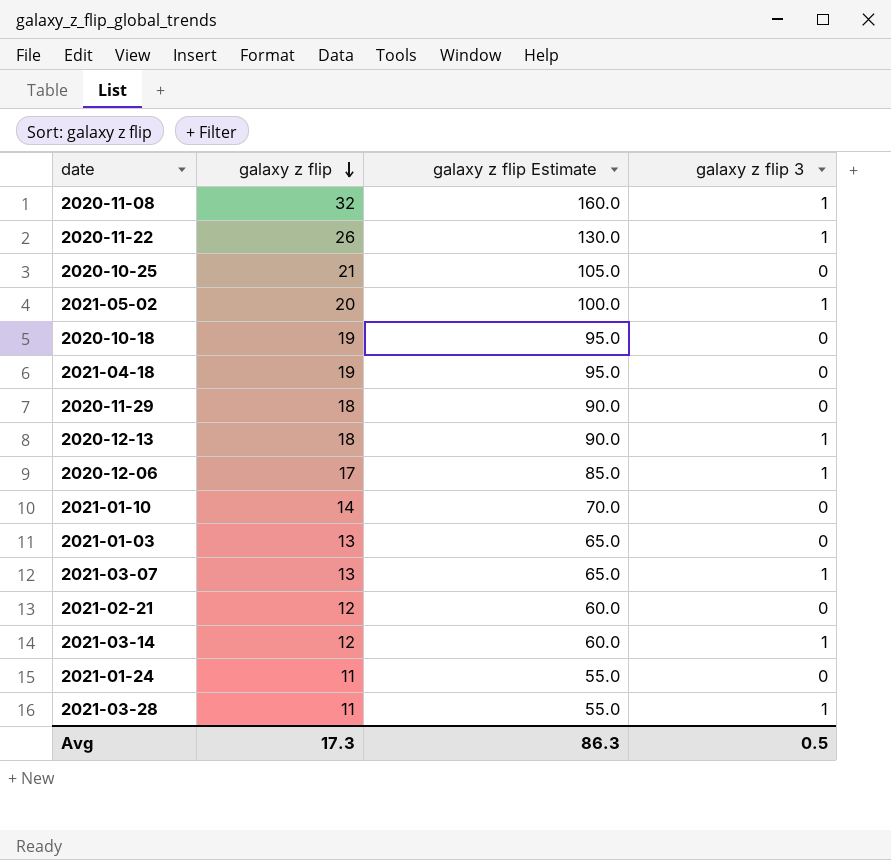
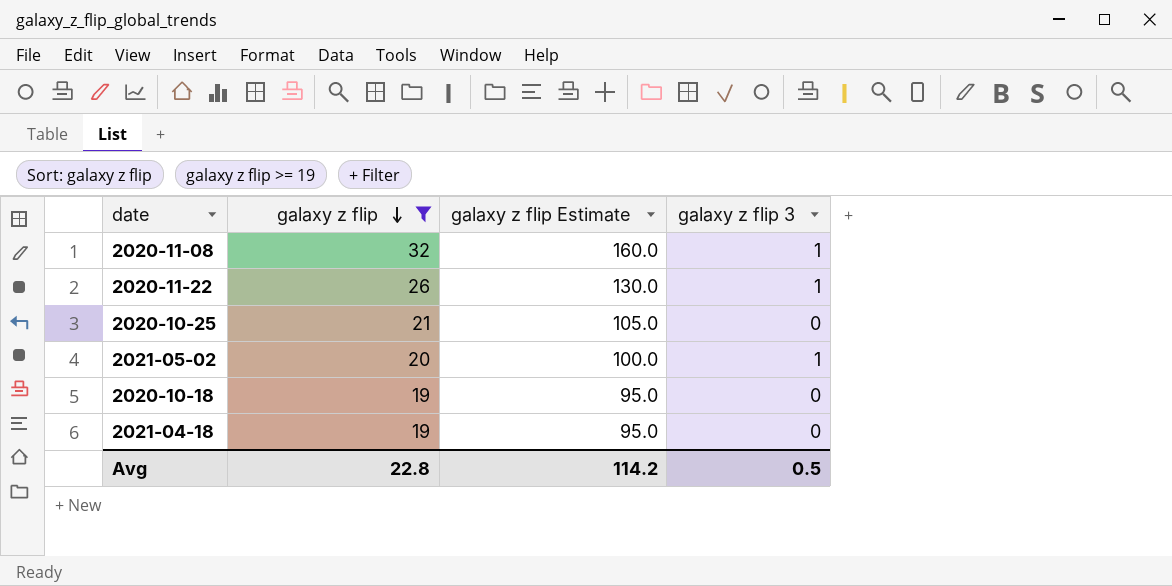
filter: none -> galaxy z flip >= 19
Avg | galaxy z flip: 17.3 -> 22.8
Avg | galaxy z flip Estimate: 86.3 -> 114.2

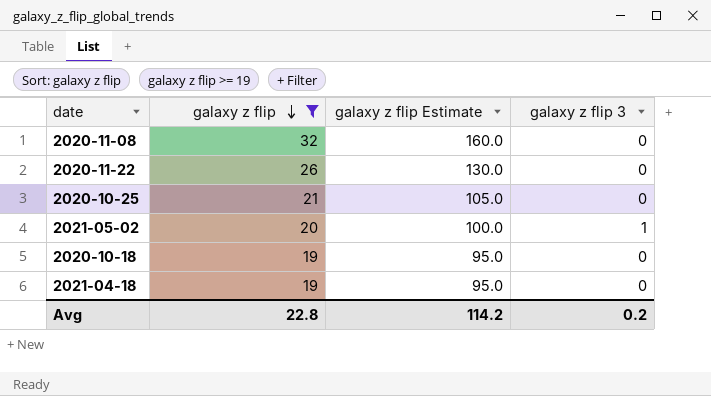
2020-11-08 | galaxy z flip 3: 1 -> 0
2020-11-22 | galaxy z flip 3: 1 -> 0
Avg | galaxy z flip 3: 0.5 -> 0.2

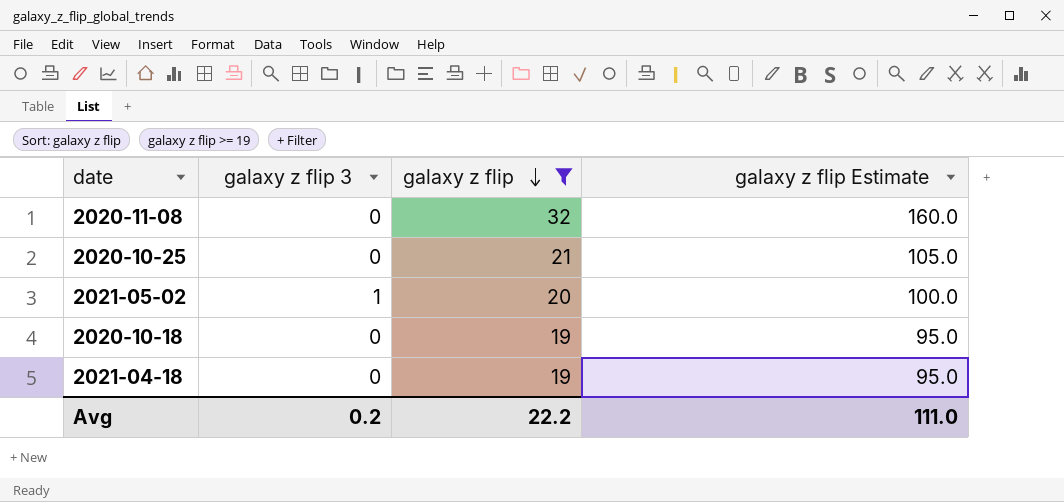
column galaxy z flip 3 | position: 4 -> 2
row 2020-11-22: 26 | 130.0 | 0 -> none
Avg | galaxy z flip: 22.8 -> 22.2
Avg | galaxy z flip Estimate: 114.2 -> 111.0

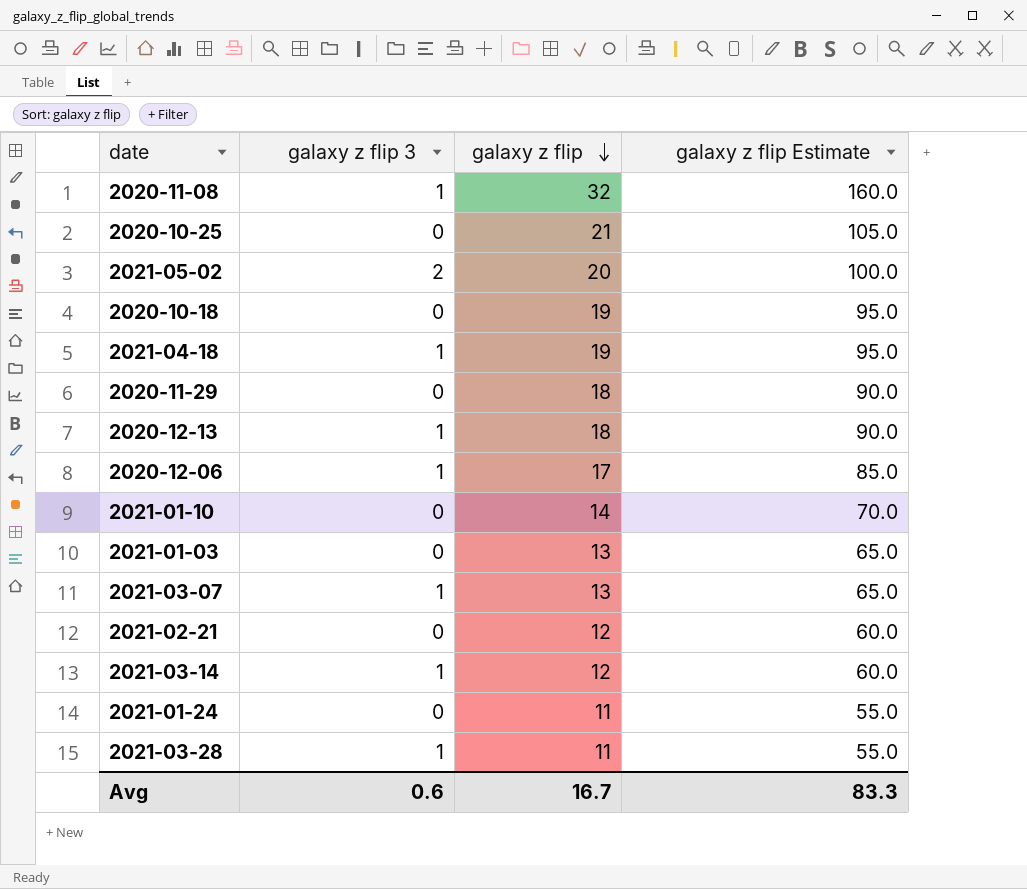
filter: galaxy z flip >= 19 -> none
2020-11-08 | galaxy z flip 3: 0 -> 1
2021-05-02 | galaxy z flip 3: 1 -> 2
2021-04-18 | galaxy z flip 3: 0 -> 1
Avg | galaxy z flip 3: 0.2 -> 0.6
Avg | galaxy z flip: 22.2 -> 16.7
Avg | galaxy z flip Estimate: 111.0 -> 83.3

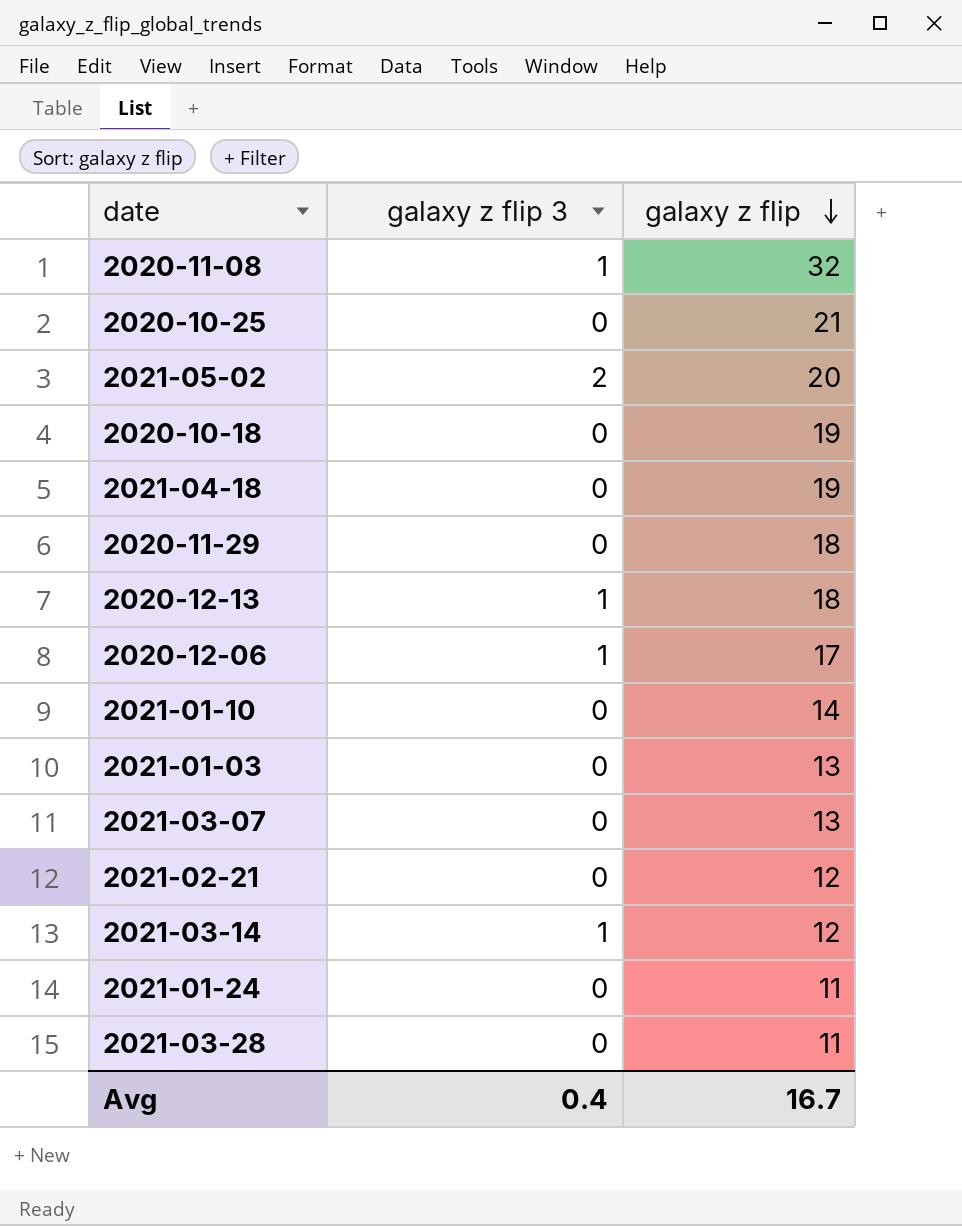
column galaxy z flip Estimate | formula: [galaxy z flip] * 5 -> none
2021-04-18 | galaxy z flip 3: 1 -> 0
2021-03-07 | galaxy z flip 3: 1 -> 0
2021-03-28 | galaxy z flip 3: 1 -> 0
Avg | galaxy z flip 3: 0.6 -> 0.4

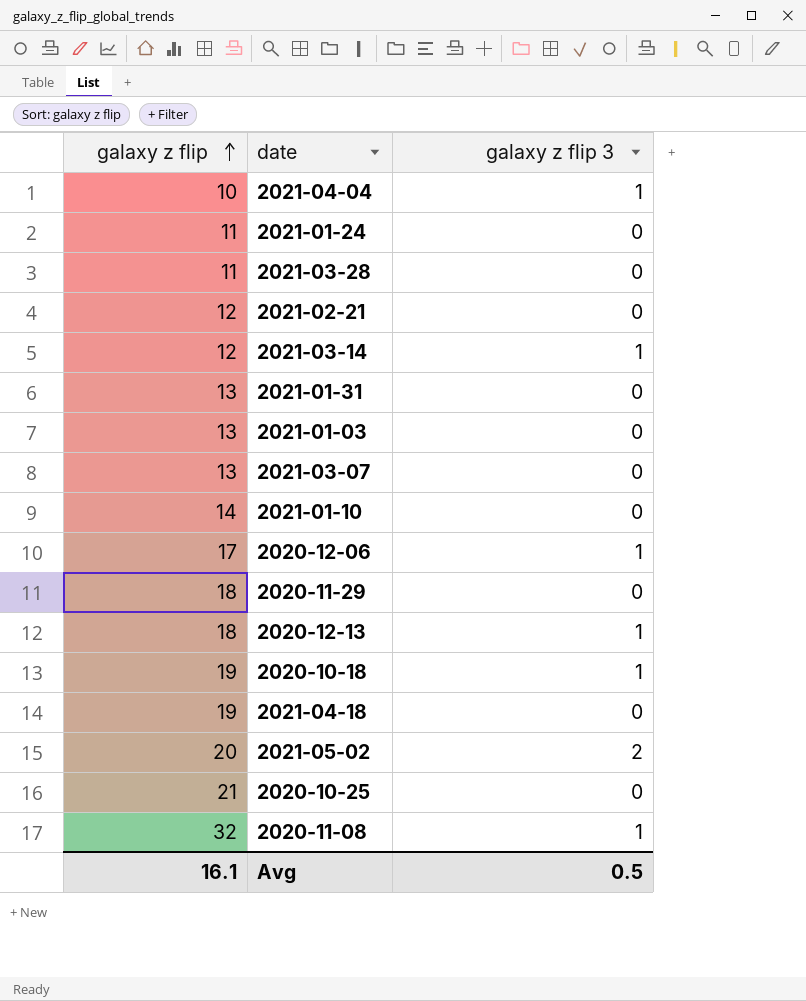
row order: galaxy z flip descending -> galaxy z flip ascending
column galaxy z flip | position: 3 -> 1
row 2021-04-04: none -> 10 | 1
row 2021-01-31: none -> 13 | 0
2020-10-18 | galaxy z flip 3: 0 -> 1
Avg | galaxy z flip: 16.7 -> 16.1
Avg | galaxy z flip 3: 0.4 -> 0.5

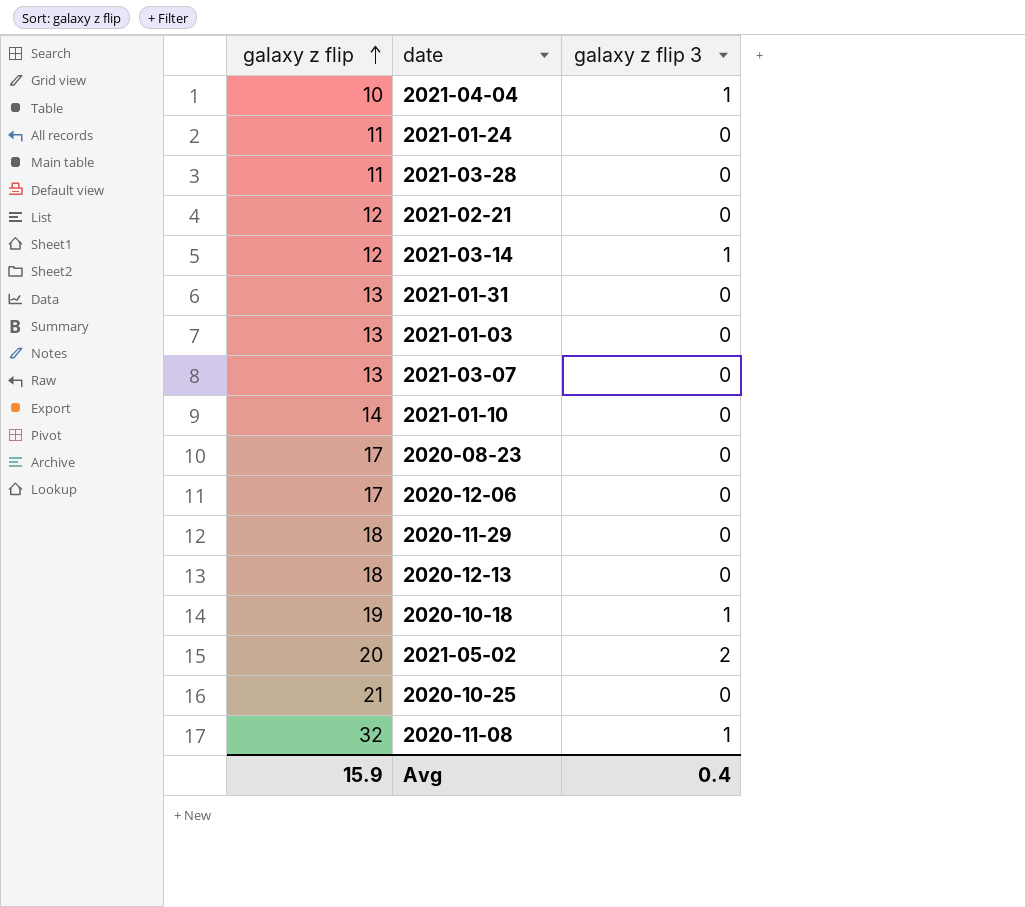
row 2021-04-18: 19 | 0 -> none
row 2020-08-23: none -> 17 | 0
2020-12-06 | galaxy z flip 3: 1 -> 0
2020-12-13 | galaxy z flip 3: 1 -> 0
Avg | galaxy z flip: 16.1 -> 15.9
Avg | galaxy z flip 3: 0.5 -> 0.4

